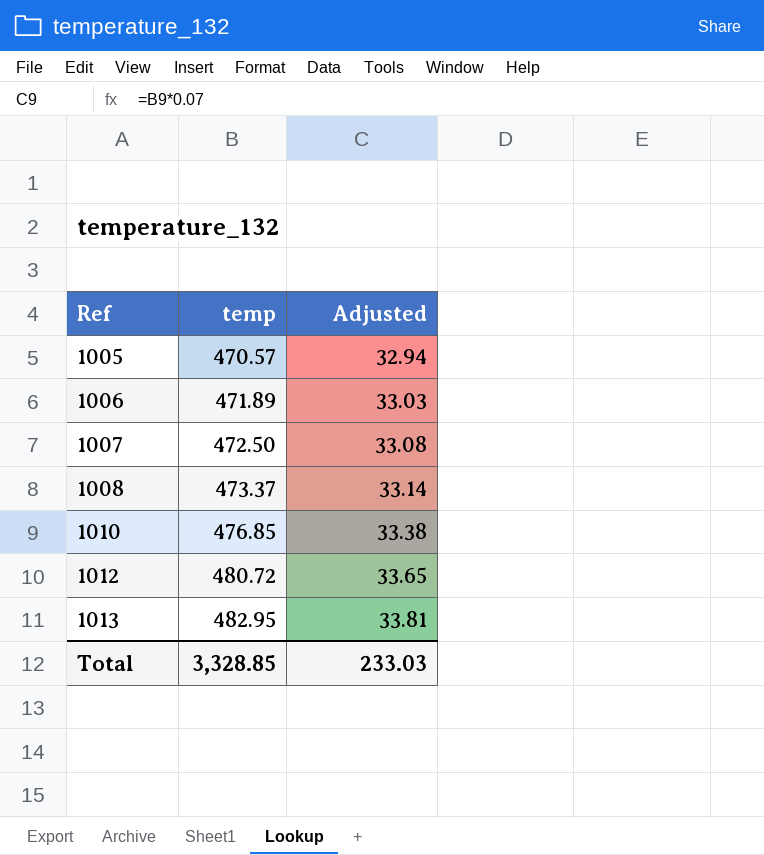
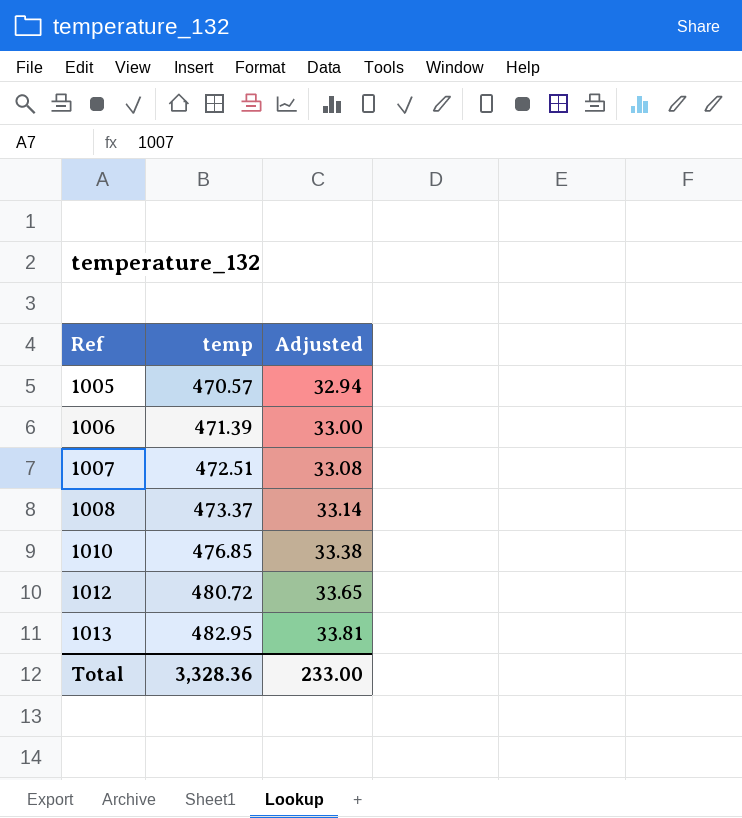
1006 | temp: 471.89 -> 471.39
1006 | Adjusted: 33.03 -> 33.00
1007 | temp: 472.50 -> 472.51
Total | temp: 3,328.85 -> 3,328.36
Total | Adjusted: 233.03 -> 233.00

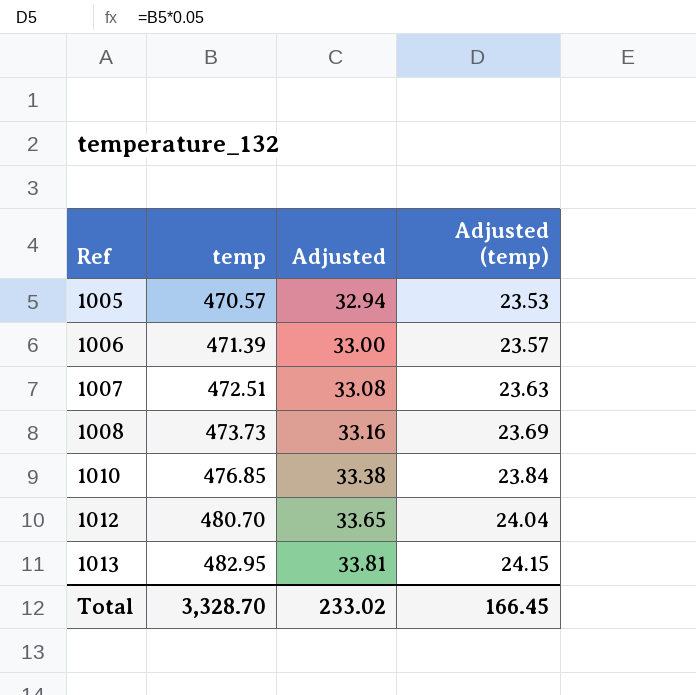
column Adjusted (temp) | formula: none -> [temp] * 0.05
1008 | temp: 473.37 -> 473.73
1008 | Adjusted: 33.14 -> 33.16
1012 | temp: 480.72 -> 480.70
Total | temp: 3,328.36 -> 3,328.70
Total | Adjusted: 233.00 -> 233.02

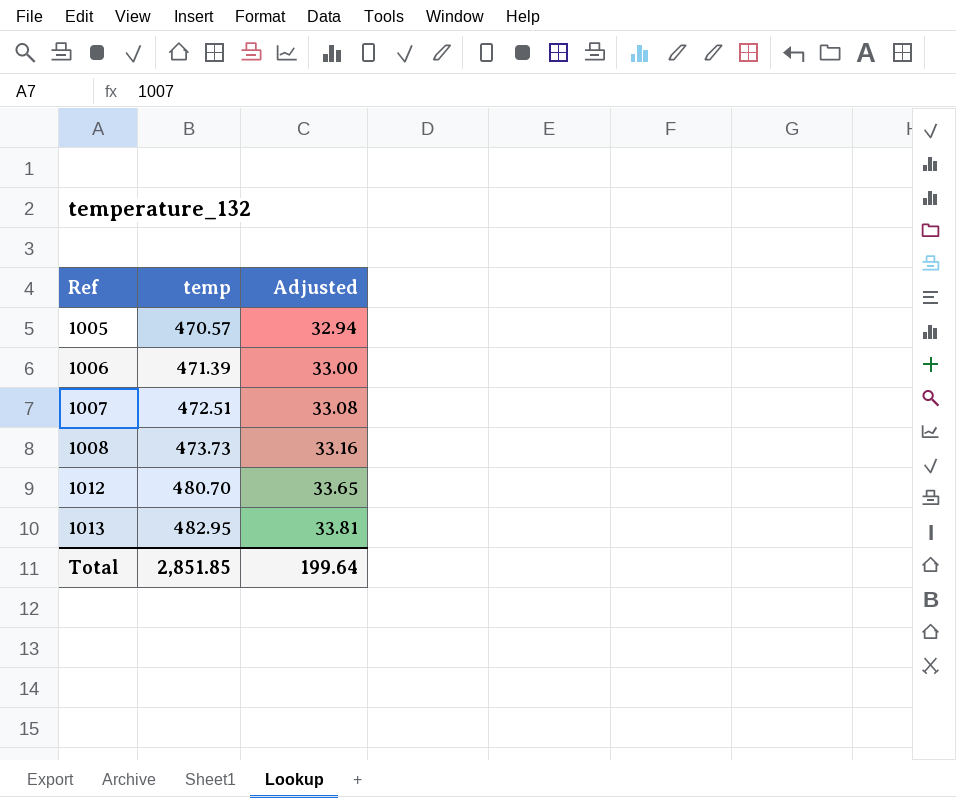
column Adjusted (temp) | formula: [temp] * 0.05 -> none
row 1010: 476.85 | 33.38 | 23.84 -> none
Total | temp: 3,328.70 -> 2,851.85
Total | Adjusted: 233.02 -> 199.64

